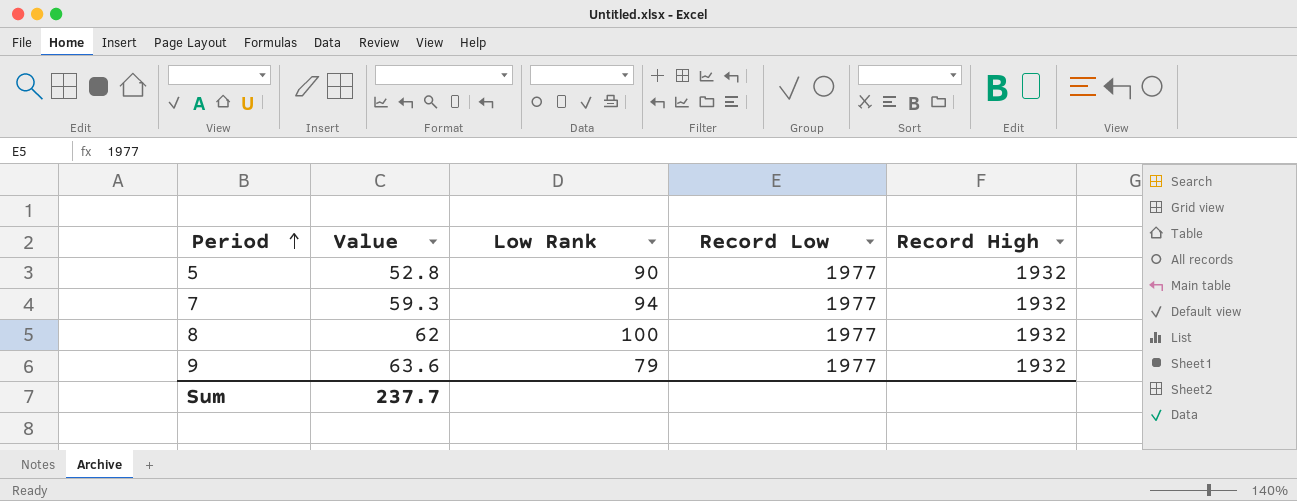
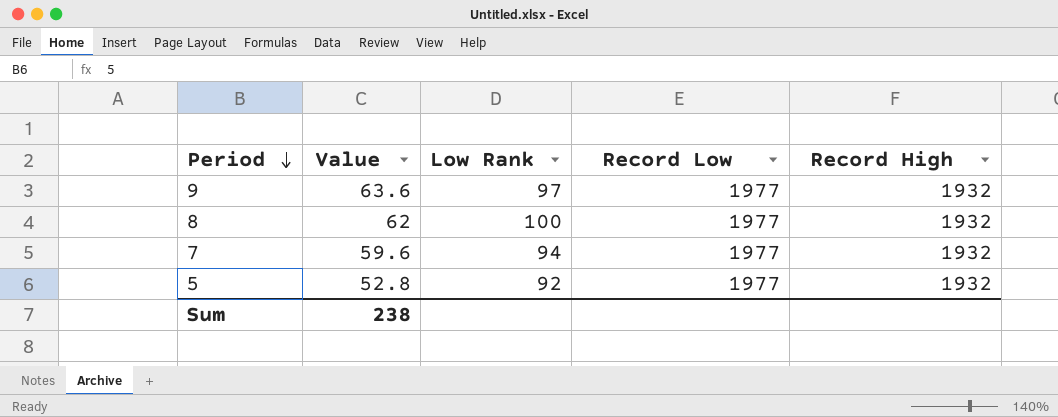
row order: Period ascending -> Period descending
9 | Low Rank: 79 -> 97
7 | Value: 59.3 -> 59.6
5 | Low Rank: 90 -> 92
Sum | Value: 237.7 -> 238

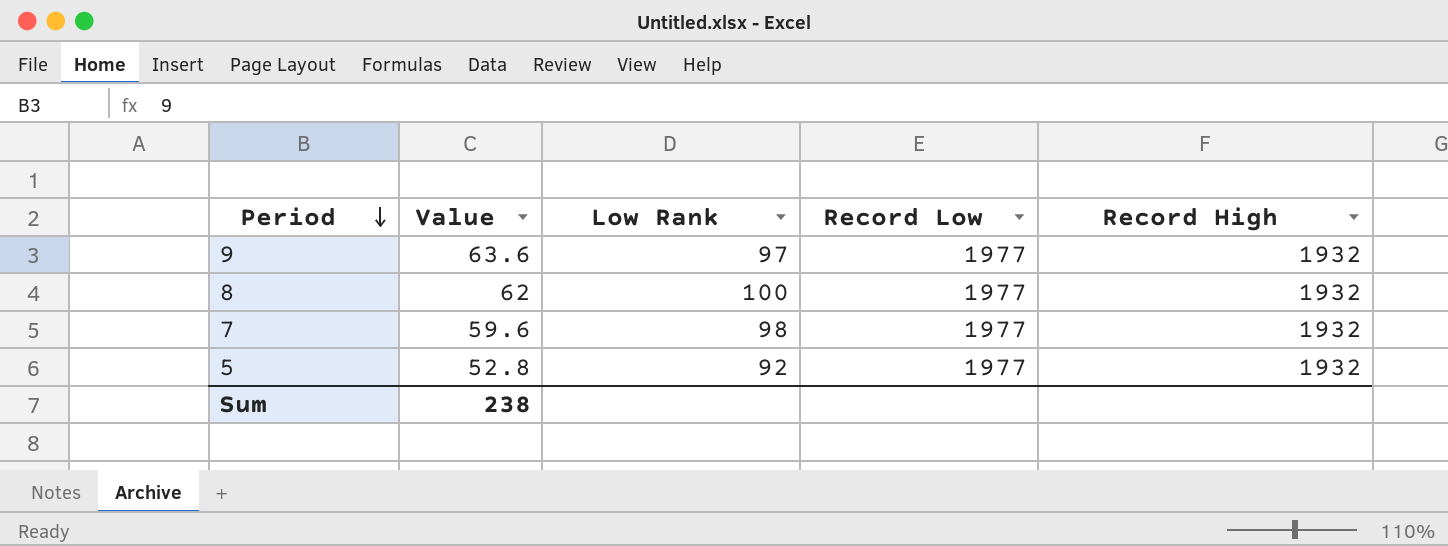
7 | Low Rank: 94 -> 98

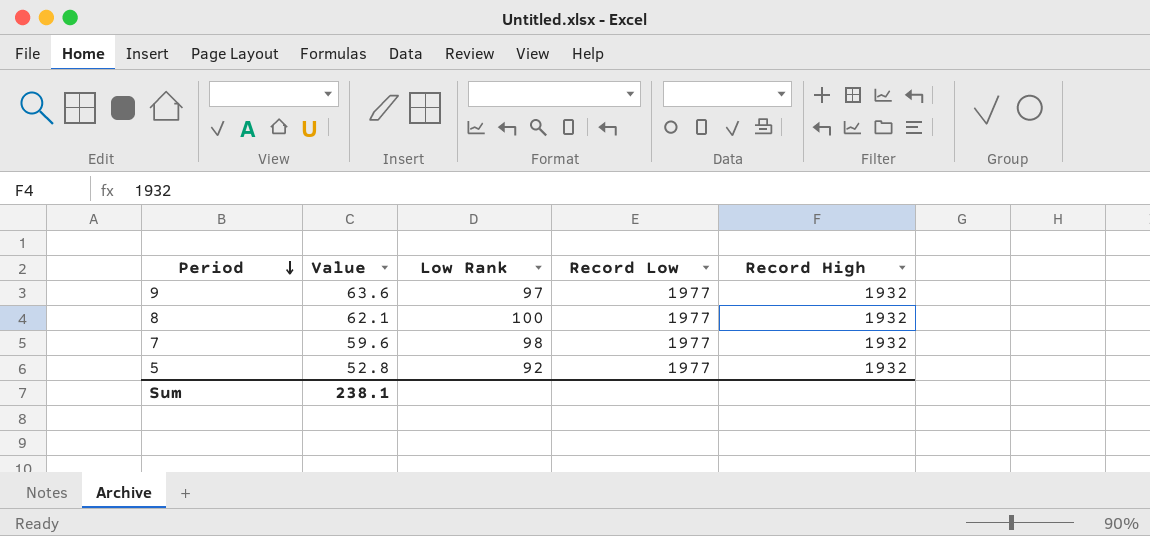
8 | Value: 62 -> 62.1
Sum | Value: 238 -> 238.1

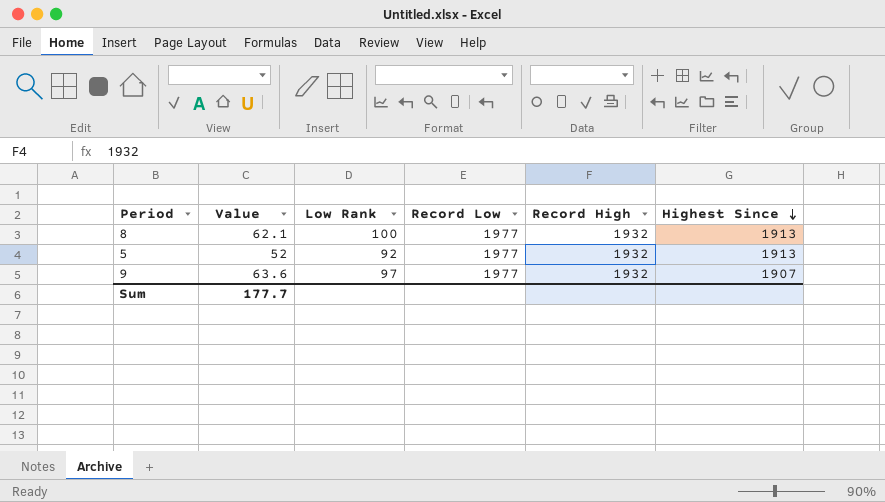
row order: Period descending -> Highest Since descending
column Highest Since | position: none -> 6
row 7: 59.6 | 98 | 1977 | 1932 -> none
5 | Value: 52.8 -> 52
Sum | Value: 238.1 -> 177.7

